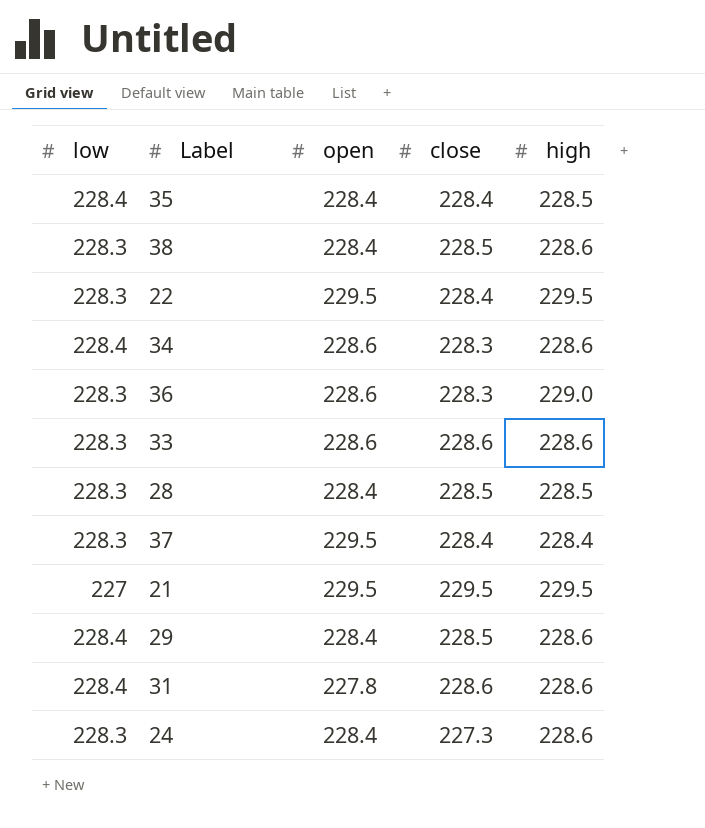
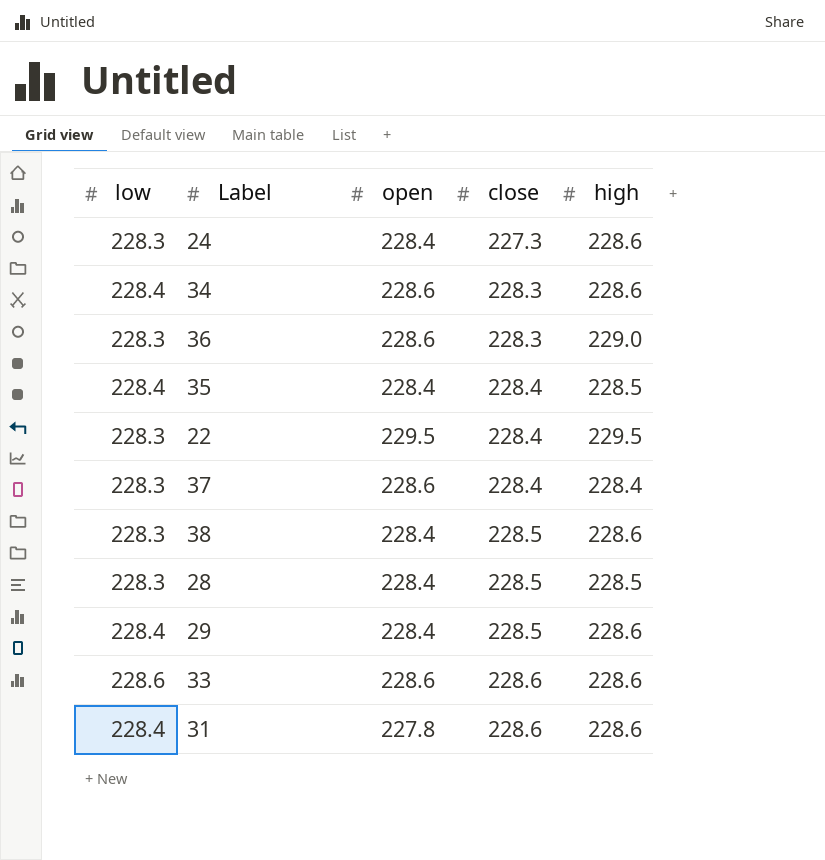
row order: none -> close ascending
row 21: 227 | 229.5 | 229.5 | 229.5 -> none
37 | open: 229.5 -> 228.6
33 | low: 228.3 -> 228.6

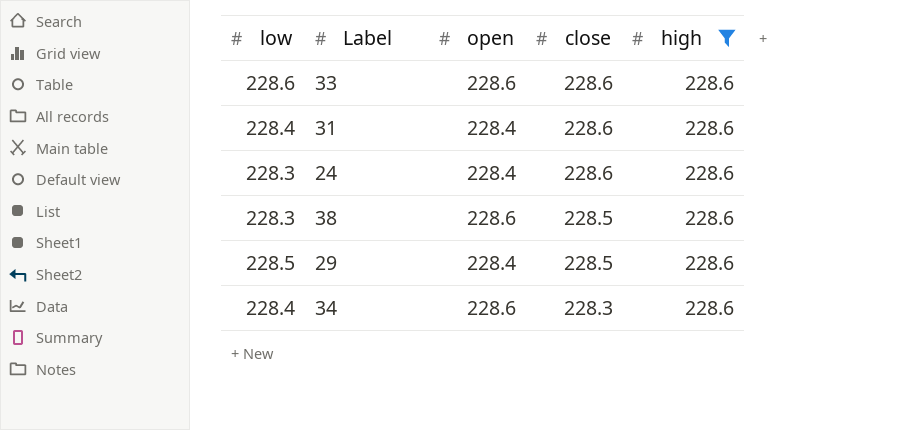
filter: none -> high = 228.6
row order: close ascending -> close descending
31 | open: 227.8 -> 228.4
24 | close: 227.3 -> 228.6
38 | open: 228.4 -> 228.6
29 | low: 228.4 -> 228.5

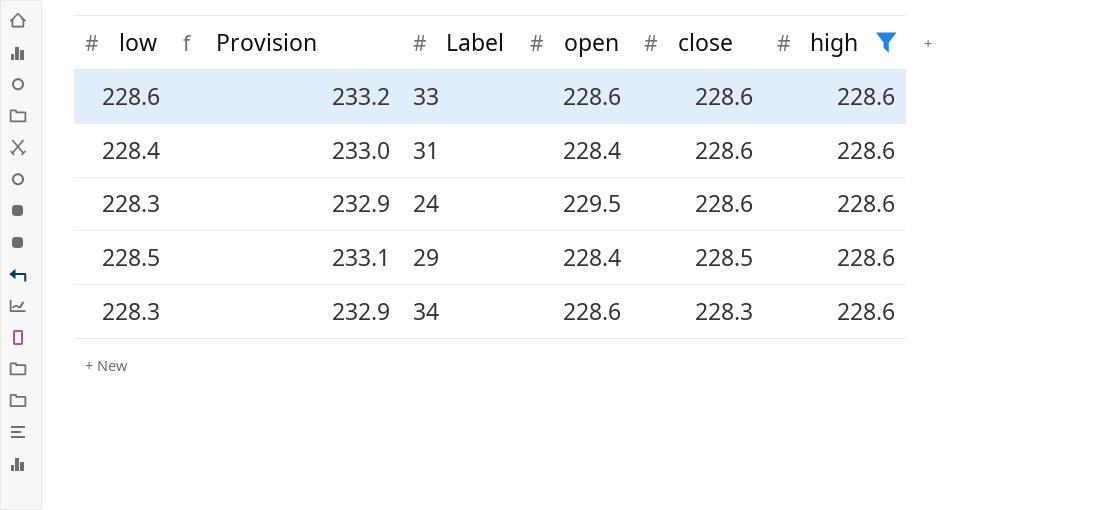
column Provision | formula: none -> [low] * 1.02
row 38: 228.3 | 228.6 | 228.5 | 228.6 -> none
24 | open: 228.4 -> 229.5
34 | low: 228.4 -> 228.3

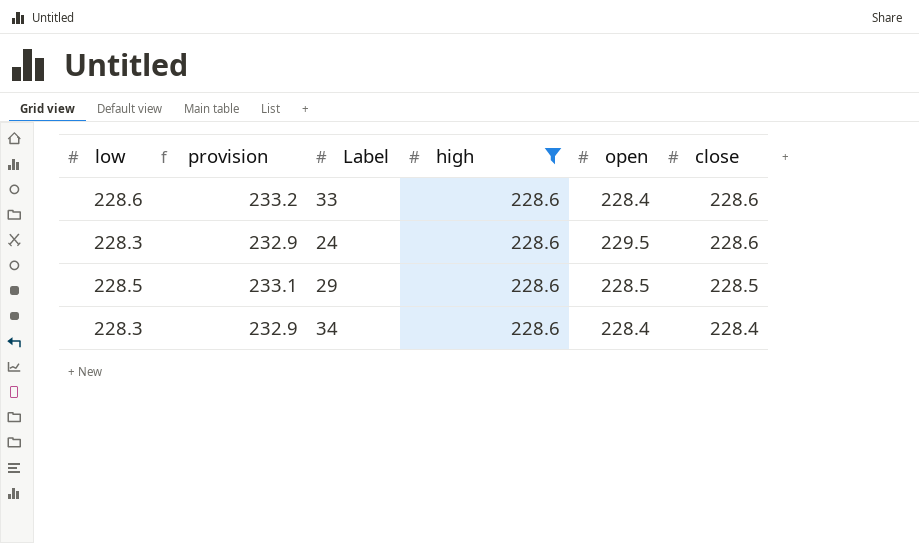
column name: Provision -> provision
column high | position: 6 -> 4
row 31: 228.4 | 233.0 | 228.4 | 228.6 | 228.6 -> none
33 | open: 228.6 -> 228.4
29 | open: 228.4 -> 228.5
34 | open: 228.6 -> 228.4
34 | close: 228.3 -> 228.4

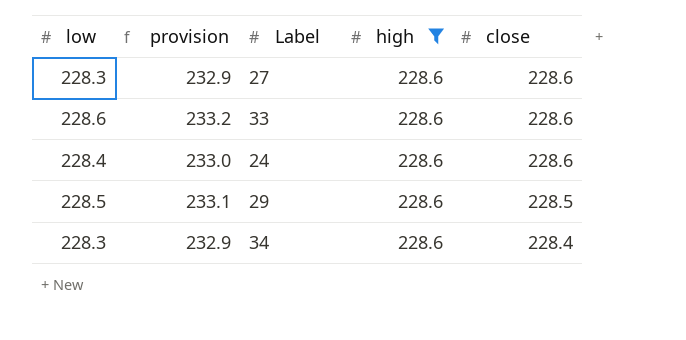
column open | position: 5 -> none
row 27: none -> 228.3 | 232.9 | 228.6 | 228.6
24 | low: 228.3 -> 228.4
24 | provision: 232.9 -> 233.0

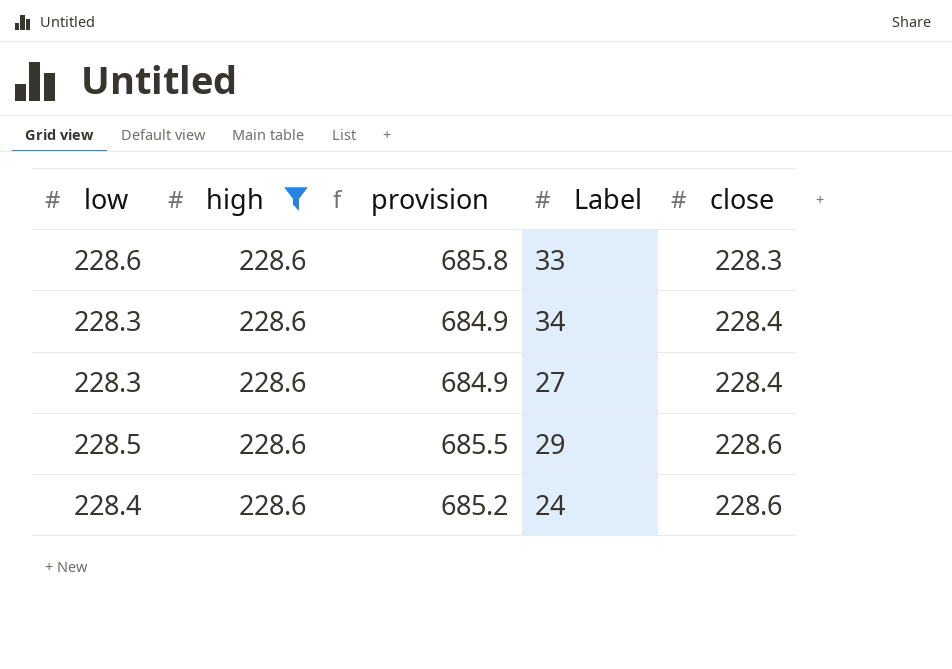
row order: close descending -> close ascending
column high | position: 4 -> 2
column provision | formula: [low] * 1.02 -> [low] * 3
33 | close: 228.6 -> 228.3
27 | close: 228.6 -> 228.4
29 | close: 228.5 -> 228.6

